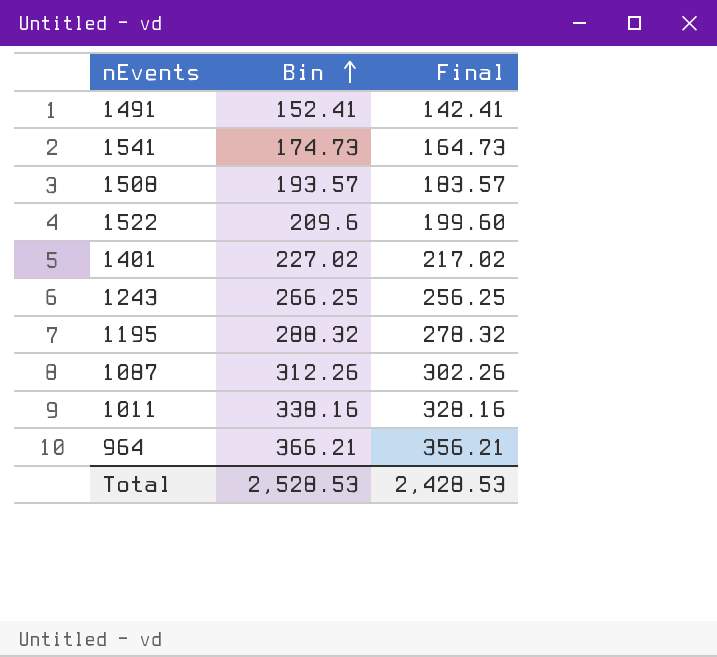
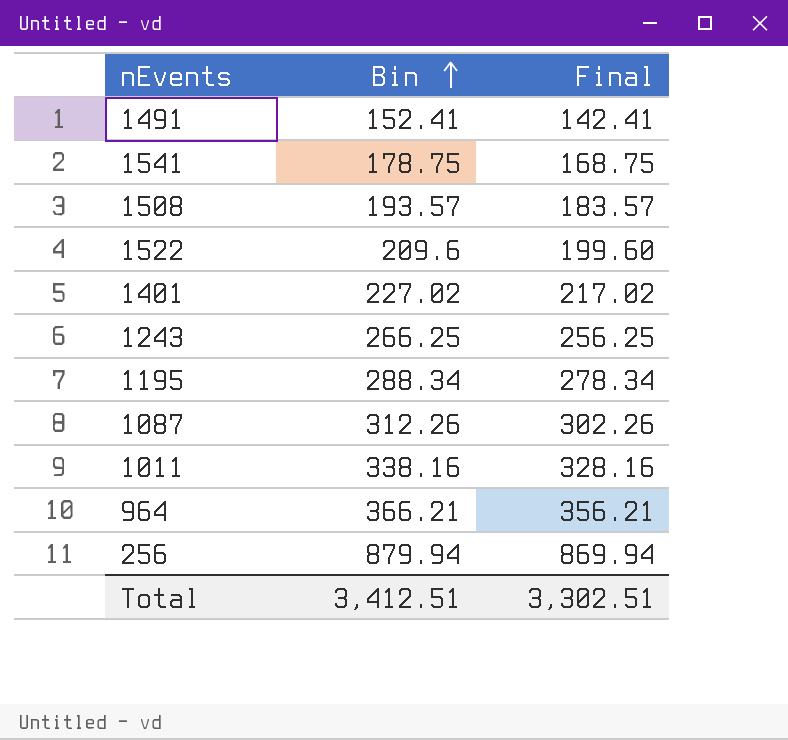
1541 | Bin: 174.73 -> 178.75
1541 | Final: 164.73 -> 168.75
1195 | Bin: 288.32 -> 288.34
1195 | Final: 278.32 -> 278.34
row 256: none -> 879.94 | 869.94
Total | Bin: 2,528.53 -> 3,412.51
Total | Final: 2,428.53 -> 3,302.51

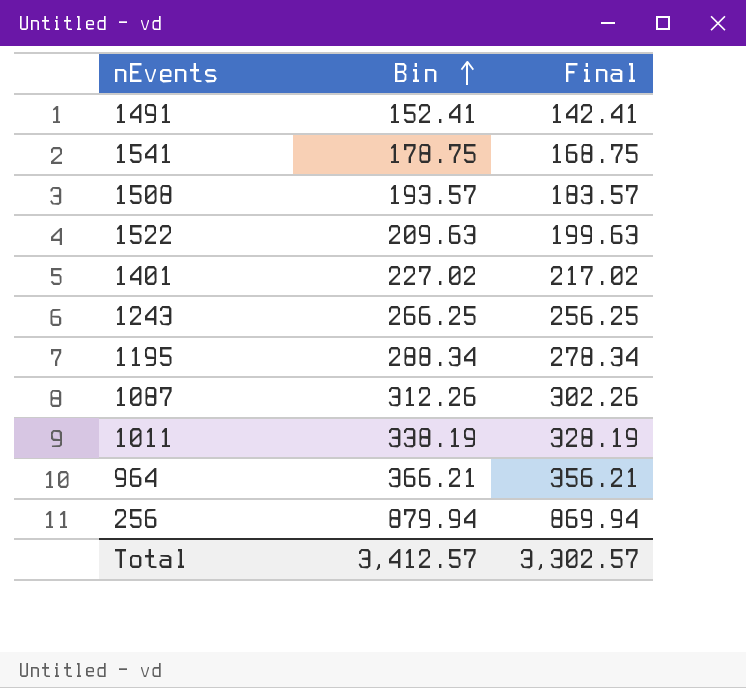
1522 | Bin: 209.6 -> 209.63
1522 | Final: 199.60 -> 199.63
1011 | Bin: 338.16 -> 338.19
1011 | Final: 328.16 -> 328.19
Total | Bin: 3,412.51 -> 3,412.57
Total | Final: 3,302.51 -> 3,302.57

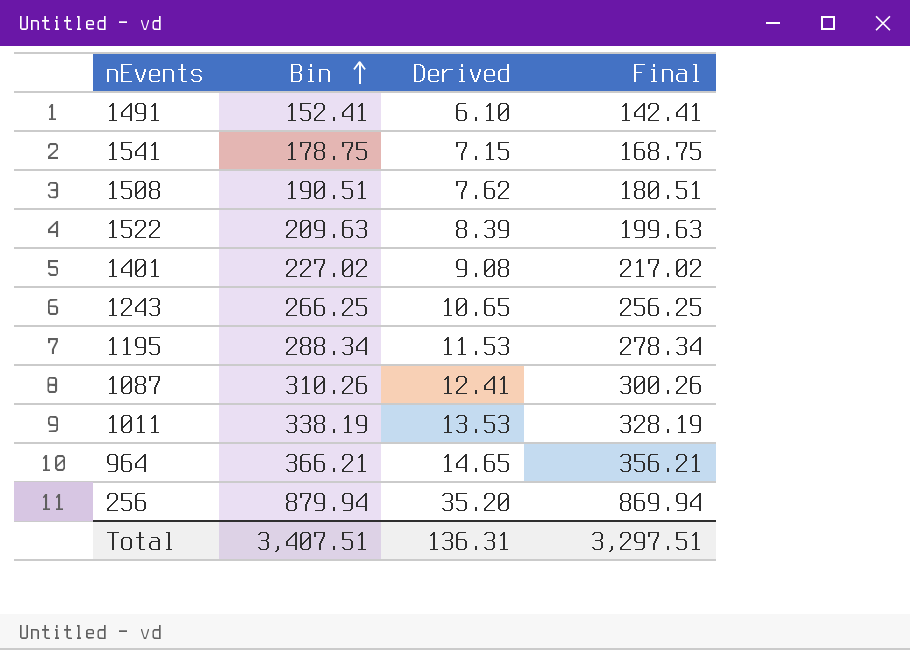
column Derived | formula: none -> [Bin] * 0.04
1508 | Bin: 193.57 -> 190.51
1508 | Final: 183.57 -> 180.51
1087 | Bin: 312.26 -> 310.26
1087 | Final: 302.26 -> 300.26
Total | Bin: 3,412.57 -> 3,407.51
Total | Final: 3,302.57 -> 3,297.51

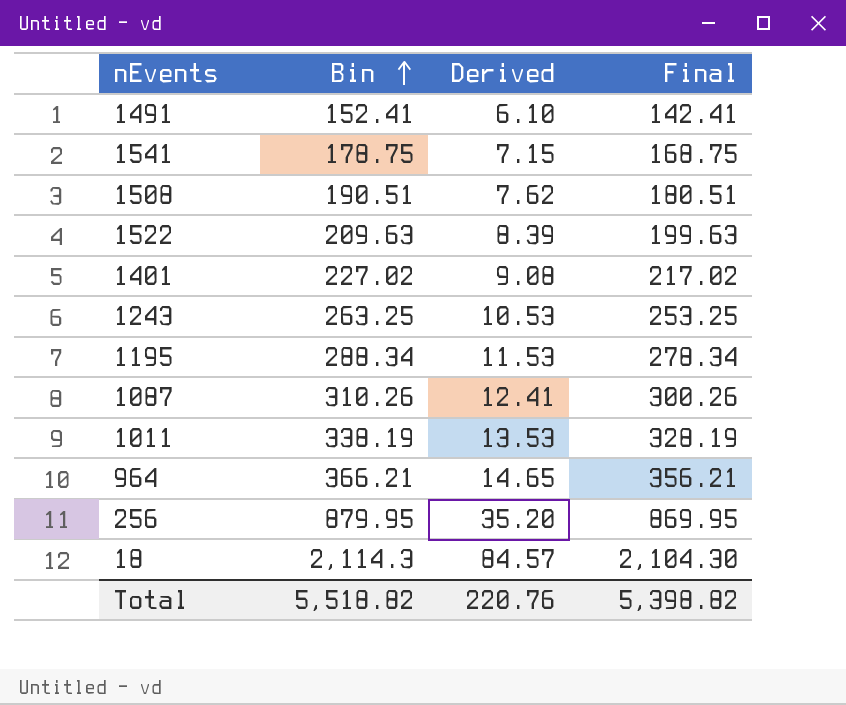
1243 | Bin: 266.25 -> 263.25
1243 | Derived: 10.65 -> 10.53
1243 | Final: 256.25 -> 253.25
256 | Bin: 879.94 -> 879.95
256 | Final: 869.94 -> 869.95
row 18: none -> 2,114.3 | 84.57 | 2,104.30
Total | Bin: 3,407.51 -> 5,518.82
Total | Derived: 136.31 -> 220.76
Total | Final: 3,297.51 -> 5,398.82

